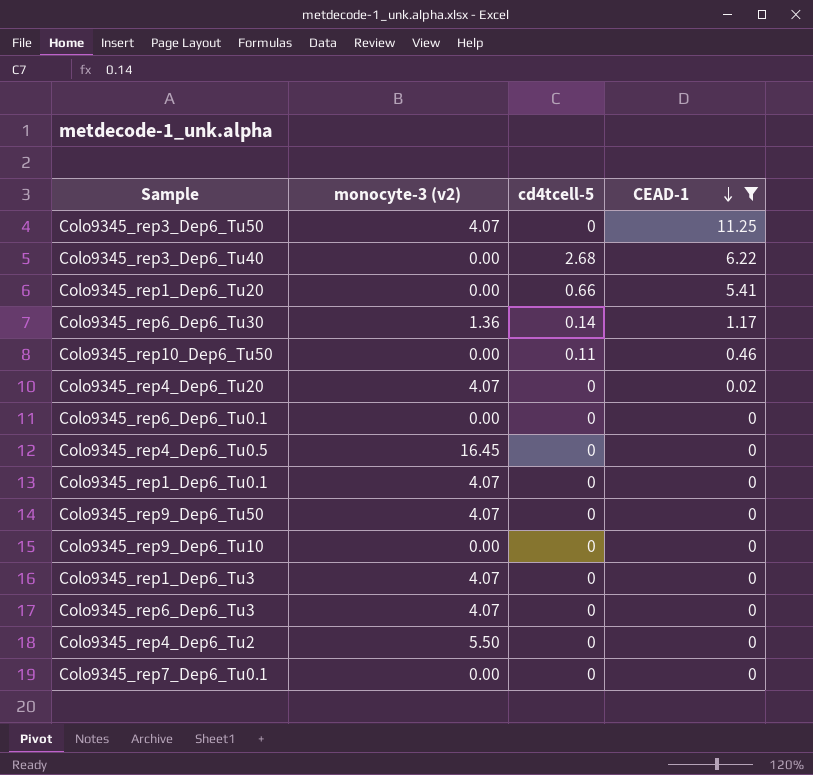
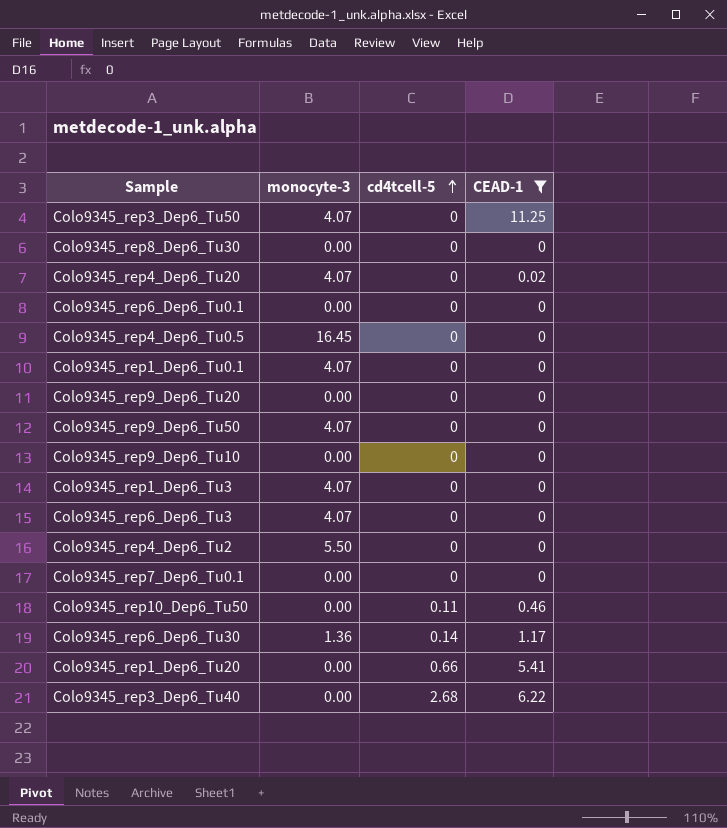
row order: CEAD-1 descending -> cd4tcell-5 ascending
column name: monocyte-3 (v2) -> monocyte-3
row Colo9345_rep8_Dep6_Tu30: none -> 0.00 | 0 | 0
row Colo9345_rep9_Dep6_Tu20: none -> 0.00 | 0 | 0

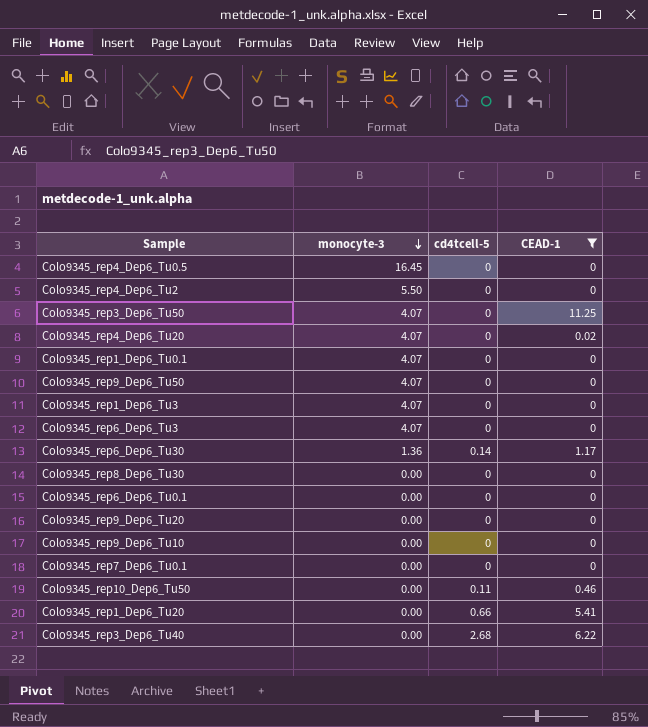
row order: cd4tcell-5 ascending -> monocyte-3 descending

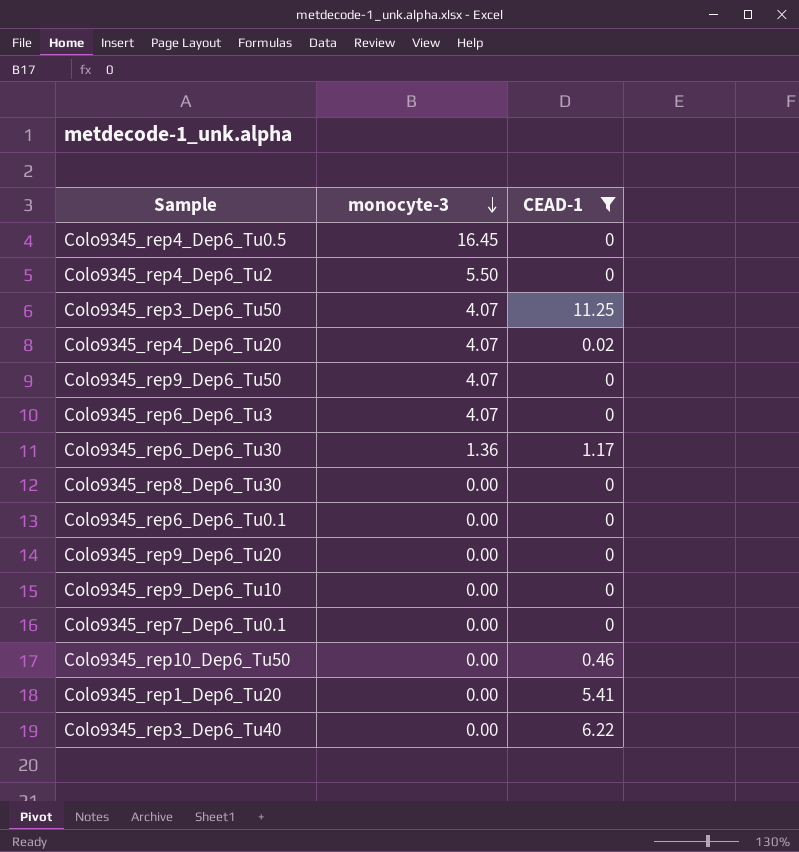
column cd4tcell-5 | position: 3 -> none
row Colo9345_rep1_Dep6_Tu0.1: 4.07 | 0 | 0 -> none
row Colo9345_rep1_Dep6_Tu3: 4.07 | 0 | 0 -> none

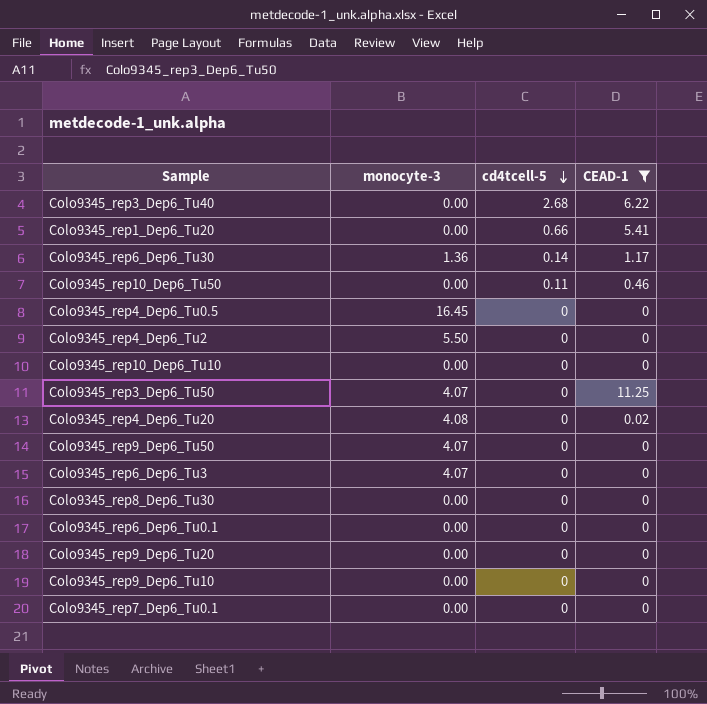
row order: monocyte-3 descending -> cd4tcell-5 descending
column cd4tcell-5 | position: none -> 3
row Colo9345_rep10_Dep6_Tu10: none -> 0.00 | 0 | 0
Colo9345_rep4_Dep6_Tu20 | monocyte-3: 4.07 -> 4.08

